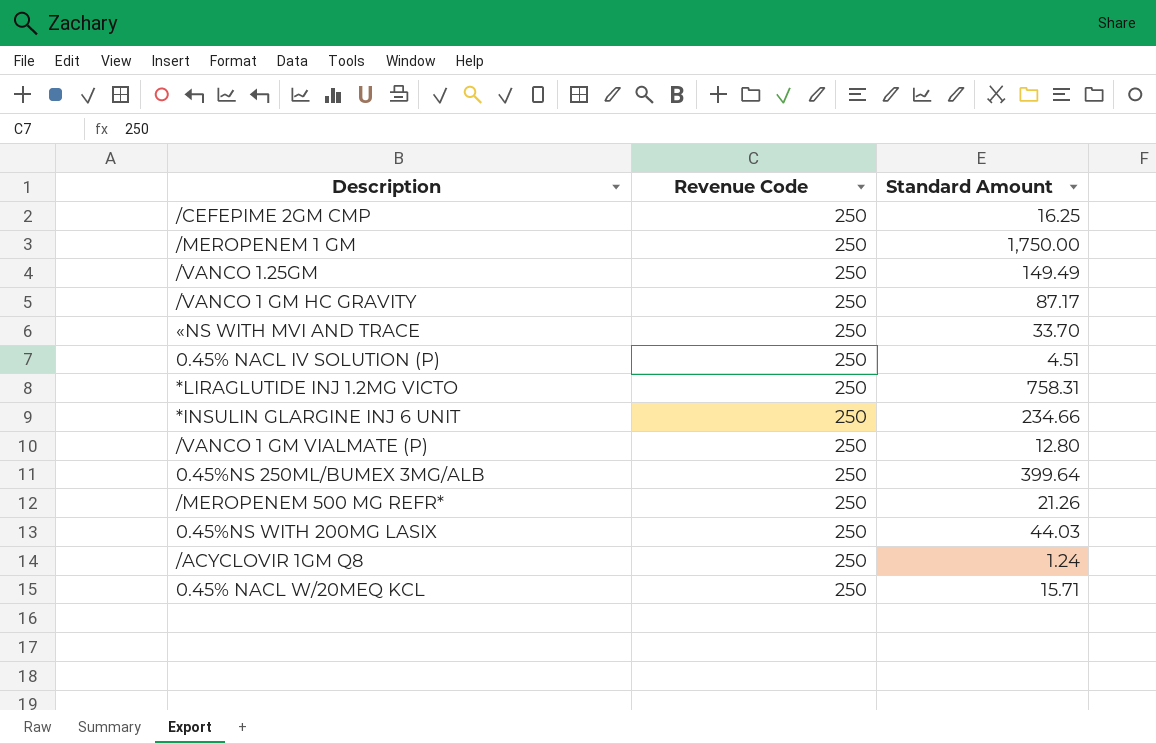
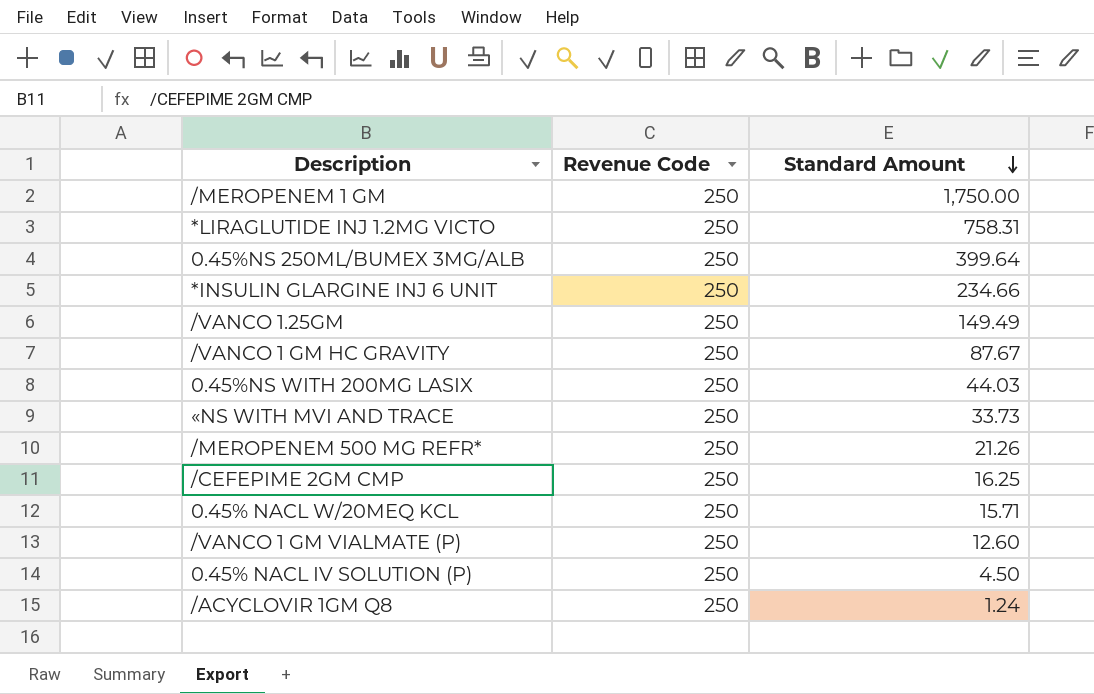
row order: none -> Standard Amount descending
/VANCO 1 GM HC GRAVITY | Standard Amount: 87.17 -> 87.67
«NS WITH MVI AND TRACE | Standard Amount: 33.70 -> 33.73
/VANCO 1 GM VIALMATE (P) | Standard Amount: 12.80 -> 12.60
0.45% NACL IV SOLUTION (P) | Standard Amount: 4.51 -> 4.50

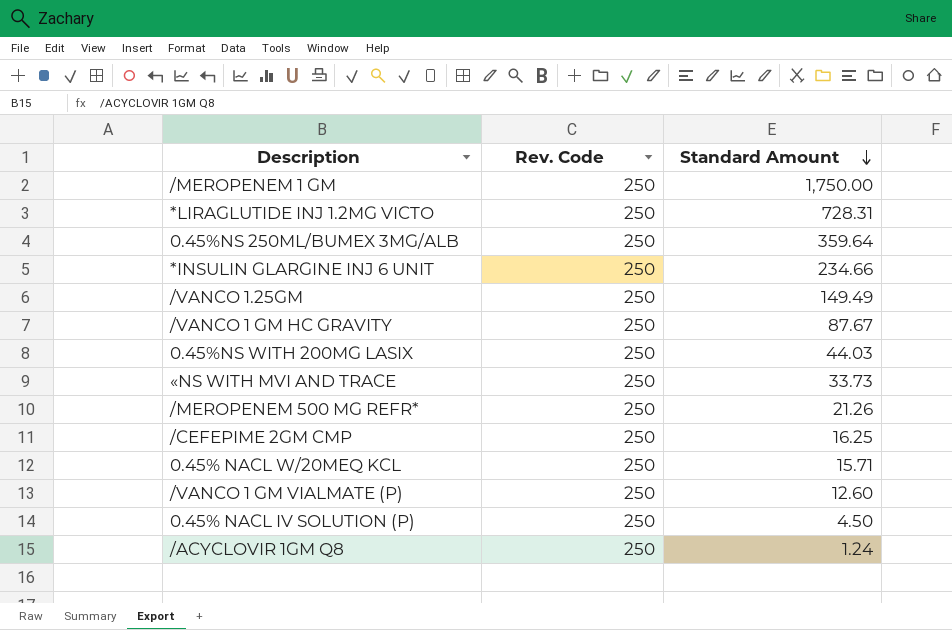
column name: Revenue Code -> Rev. Code
*LIRAGLUTIDE INJ 1.2MG VICTO | Standard Amount: 758.31 -> 728.31
0.45%NS 250ML/BUMEX 3MG/ALB | Standard Amount: 399.64 -> 359.64

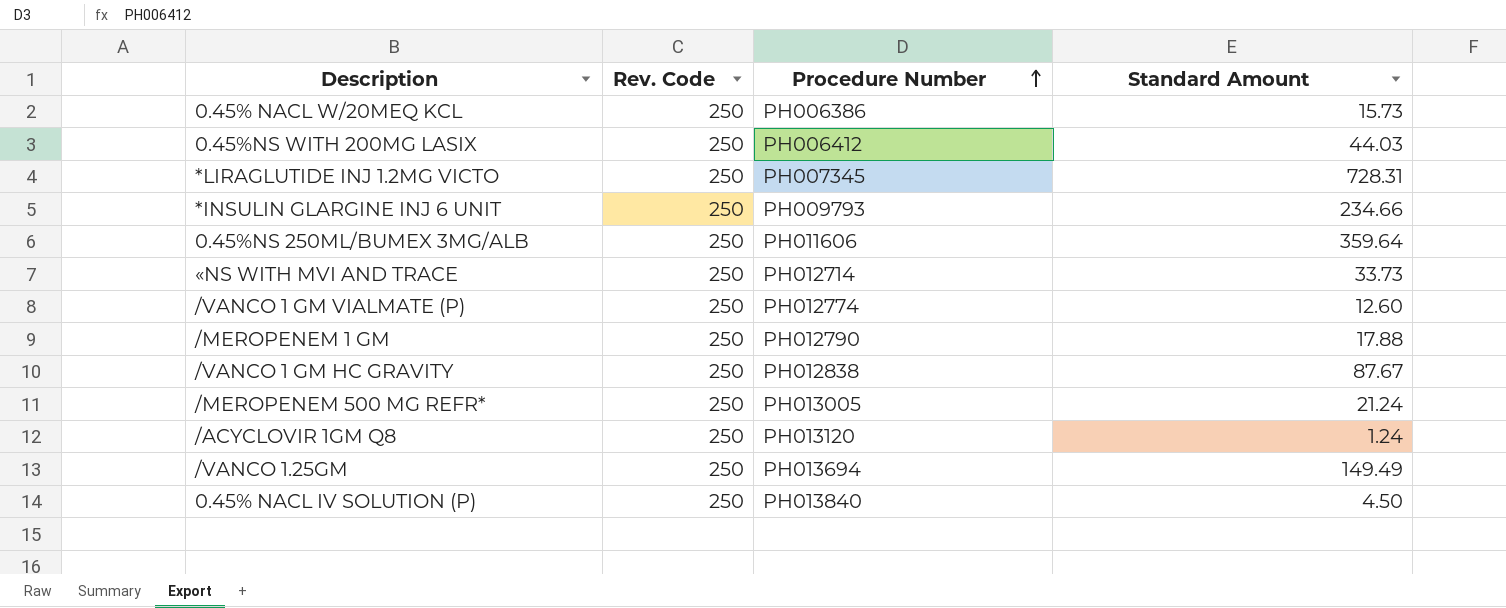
row order: Standard Amount descending -> Procedure Number ascending
column Procedure Number | position: none -> 3
row /CEFEPIME 2GM CMP: 250 | 16.25 -> none
0.45% NACL W/20MEQ KCL | Standard Amount: 15.71 -> 15.73
/MEROPENEM 1 GM | Standard Amount: 1,750.00 -> 17.88
/MEROPENEM 500 MG REFR* | Standard Amount: 21.26 -> 21.24

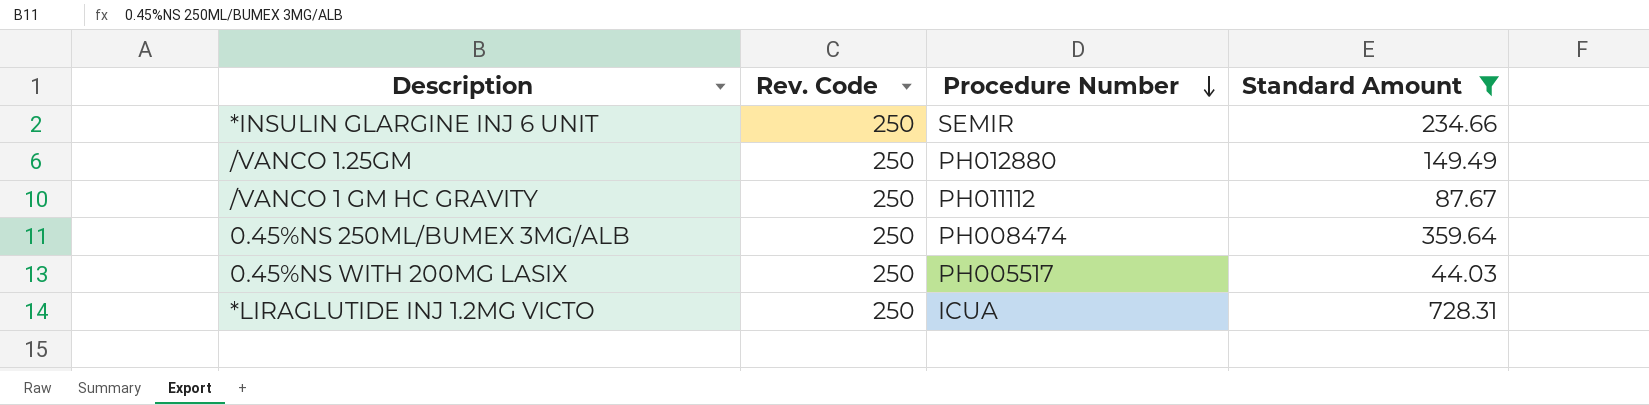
filter: none -> Standard Amount >= 44.03
row order: Procedure Number ascending -> Procedure Number descending
*INSULIN GLARGINE INJ 6 UNIT | Procedure Number: PH009793 -> SEMIR
/VANCO 1.25GM | Procedure Number: PH013694 -> PH012880
/VANCO 1 GM HC GRAVITY | Procedure Number: PH012838 -> PH011112
0.45%NS 250ML/BUMEX 3MG/ALB | Procedure Number: PH011606 -> PH008474
0.45%NS WITH 200MG LASIX | Procedure Number: PH006412 -> PH005517
*LIRAGLUTIDE INJ 1.2MG VICTO | Procedure Number: PH007345 -> ICUA

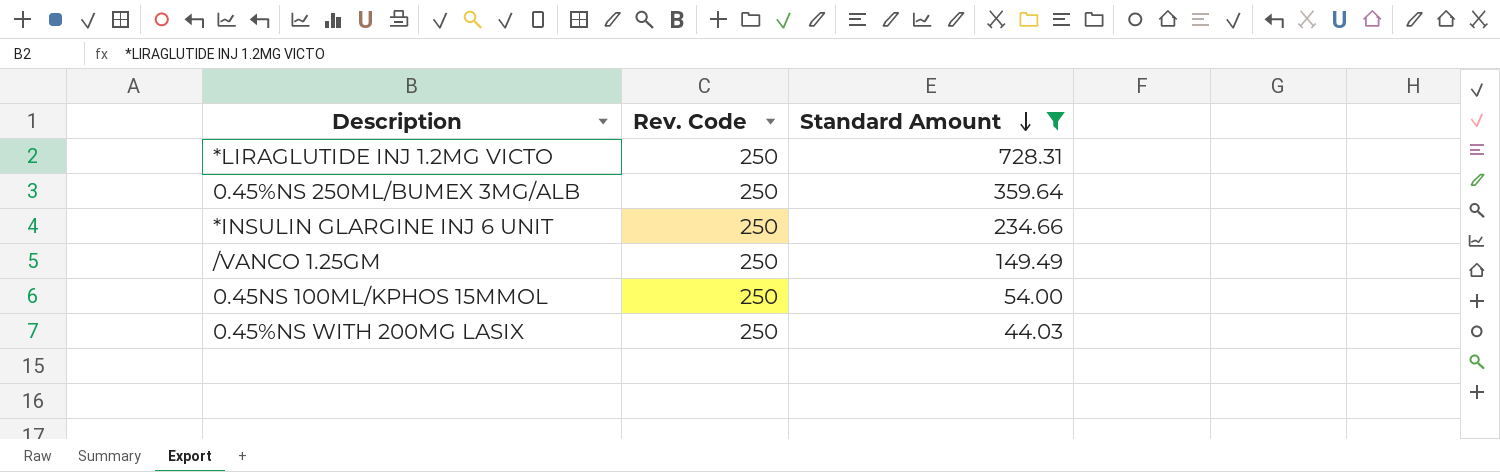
row order: Procedure Number descending -> Standard Amount descending
column Procedure Number | position: 3 -> none
row /VANCO 1 GM HC GRAVITY: 250 | PH011112 | 87.67 -> none
row 0.45NS 100ML/KPHOS 15MMOL: none -> 250 | 54.00

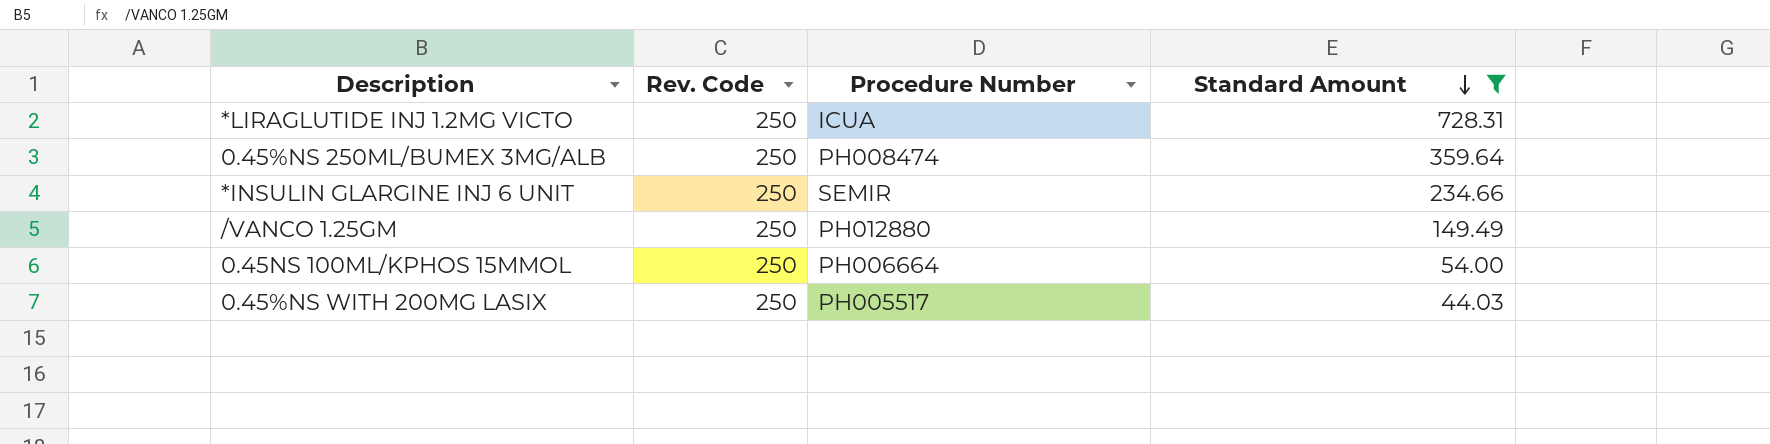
column Procedure Number | position: none -> 3

